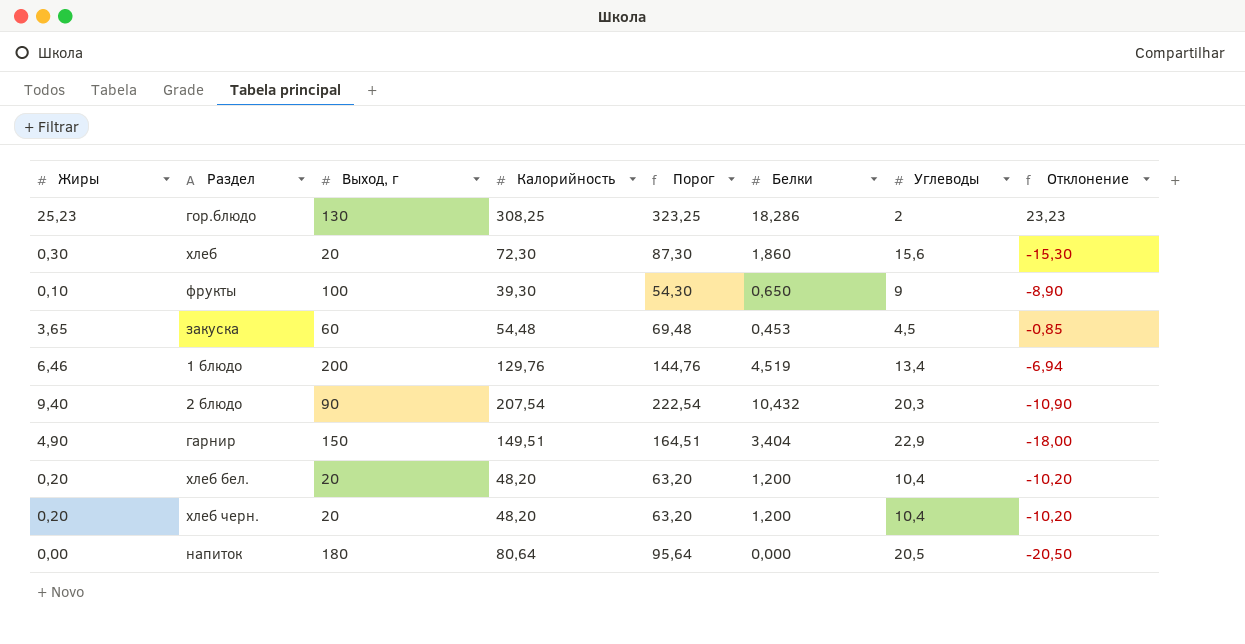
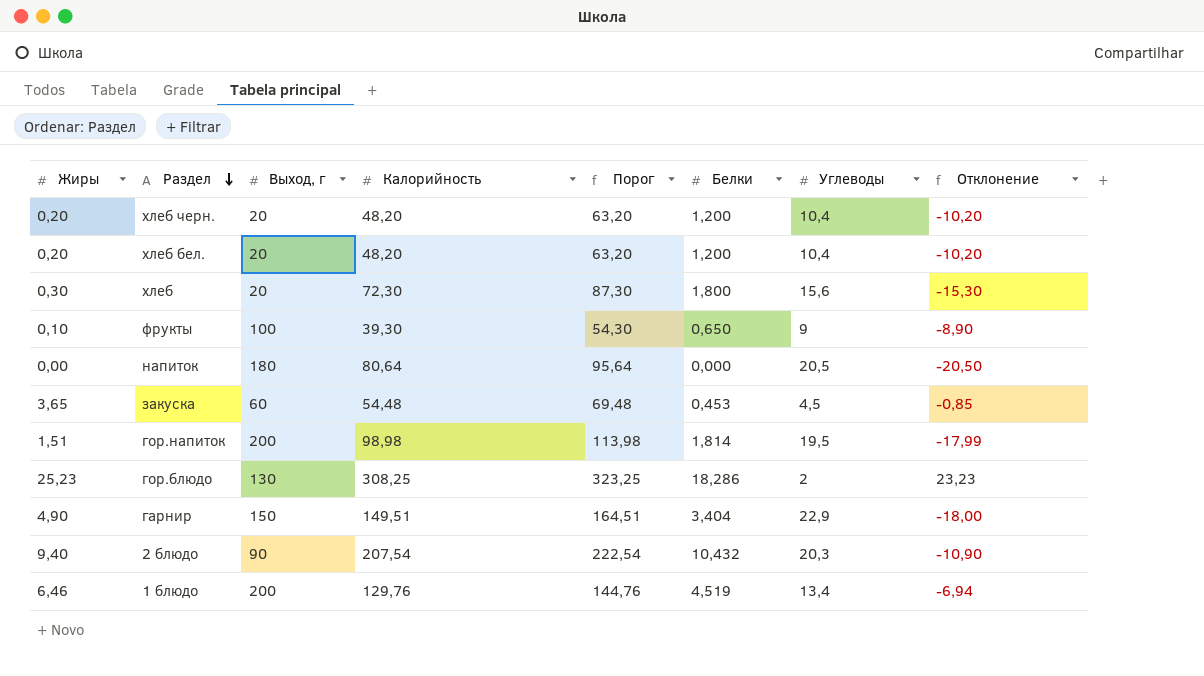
row order: none -> Раздел descending
хлеб | Белки: 1,860 -> 1,800
row гор.напиток: none -> 1,51 | 200 | 98,98 | 113,98 | 1,814 | 19,5 | -17,99

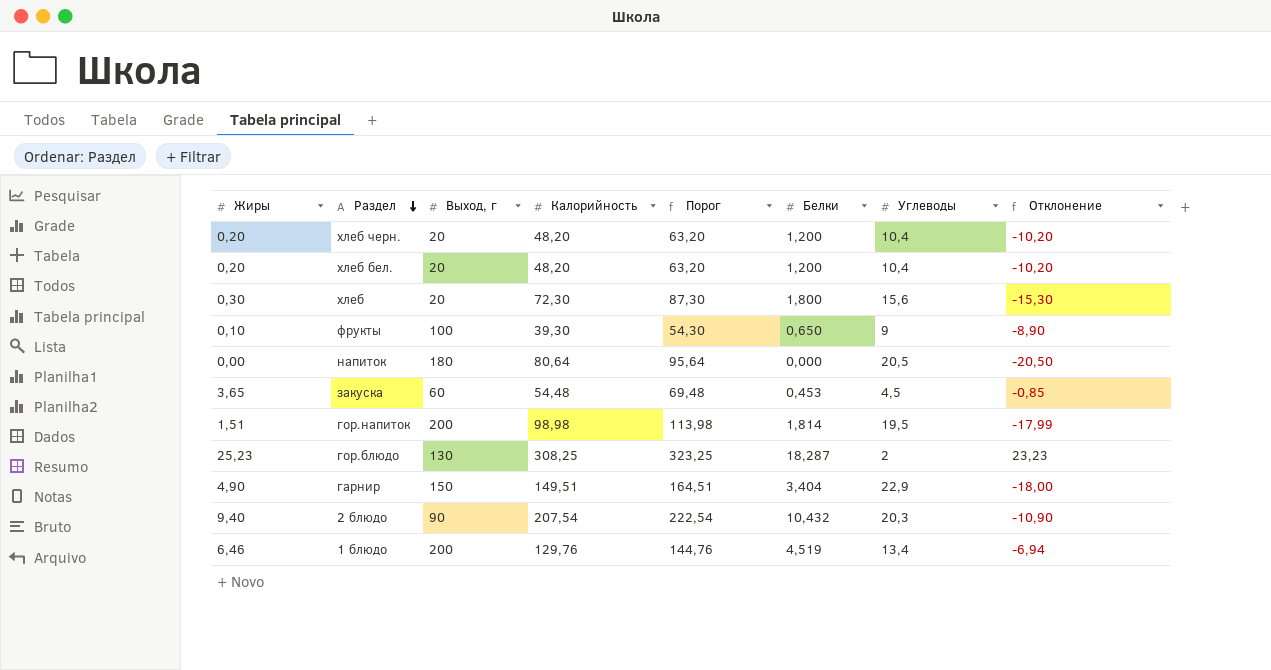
гор.блюдо | Белки: 18,286 -> 18,287

